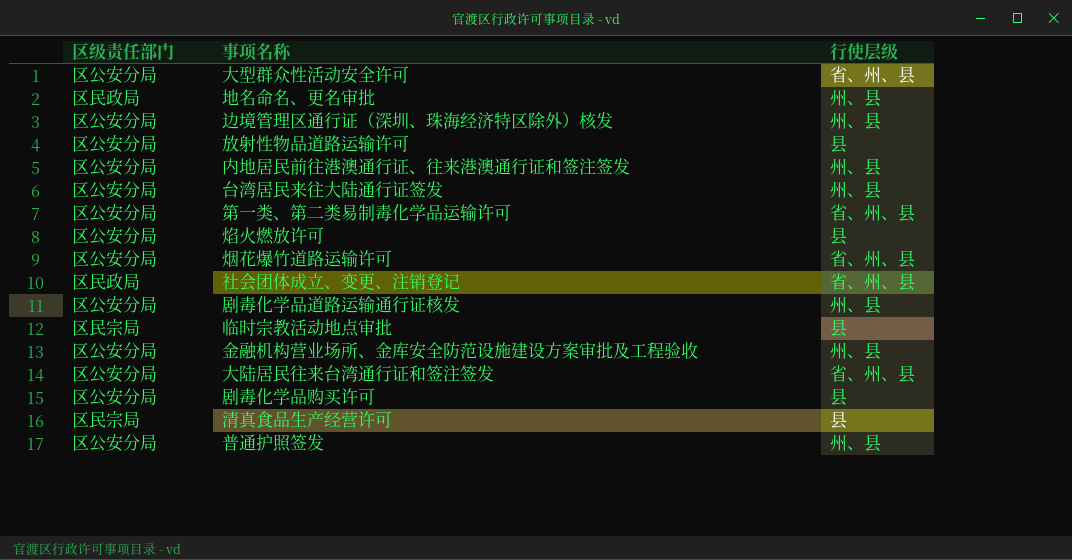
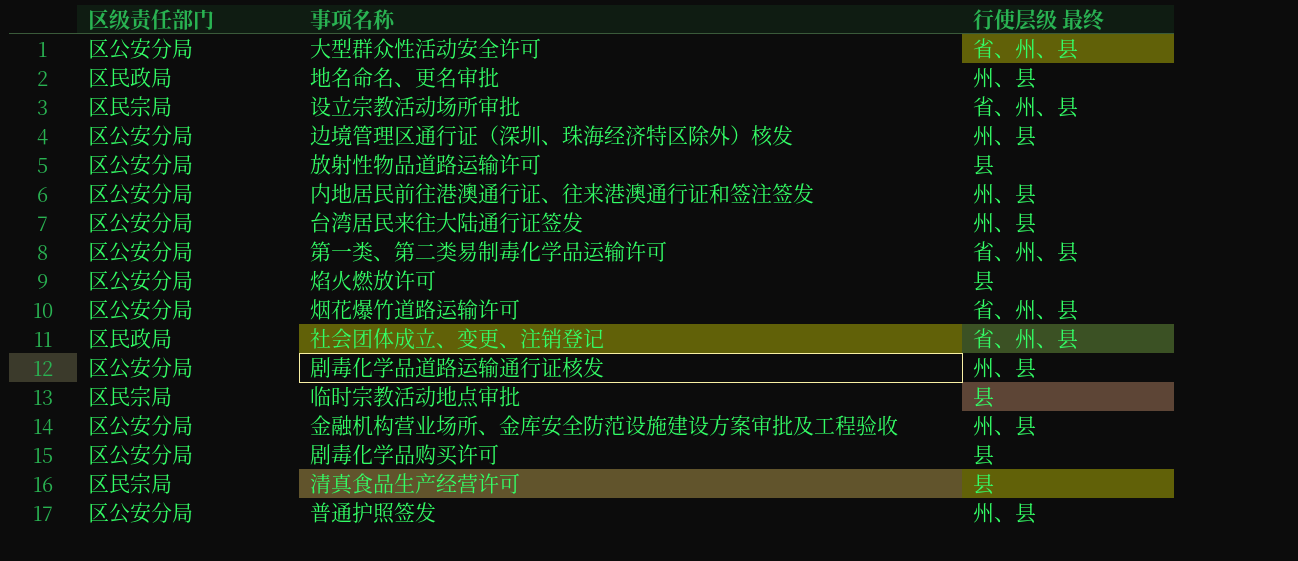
column name: 行使层级 -> 行使层级 最终
row 大陆居民往来台湾通行证和签注签发: 区公安分局 | 省、州、县 -> none
row 设立宗教活动场所审批: none -> 区民宗局 | 省、州、县

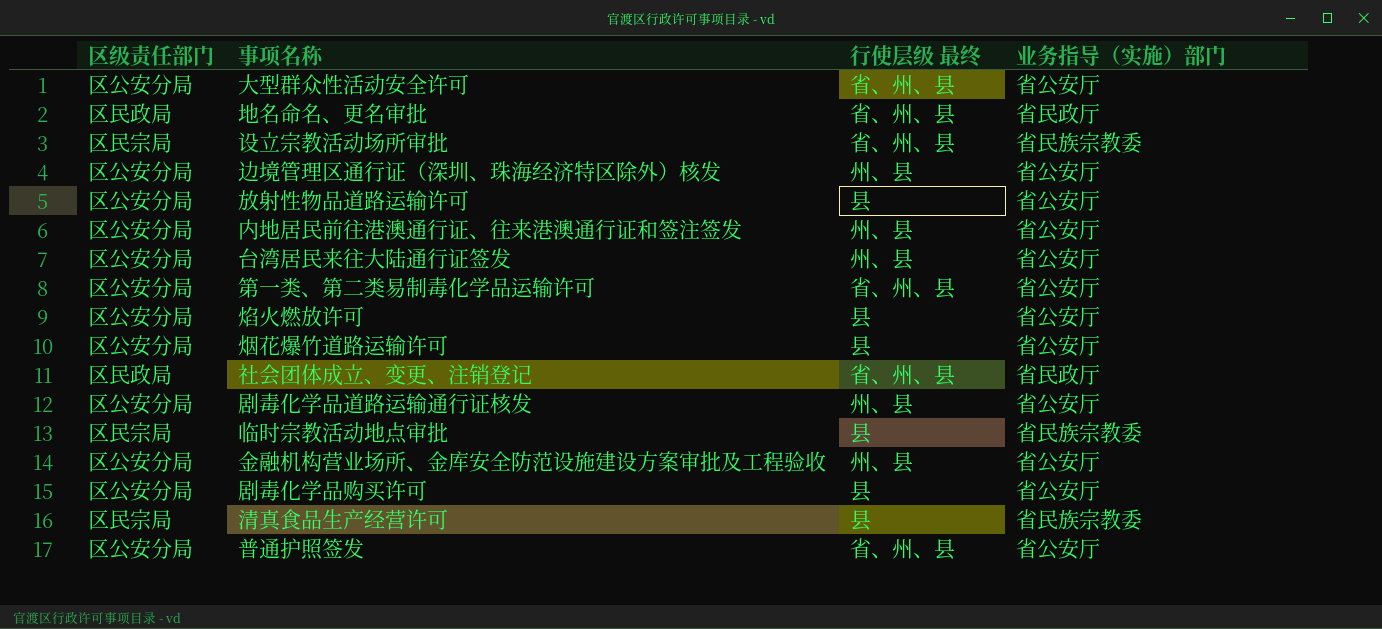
column 业务指导（实施）部门 | position: none -> 4
地名命名、更名审批 | 行使层级 最终: 州、县 -> 省、州、县
烟花爆竹道路运输许可 | 行使层级 最终: 省、州、县 -> 县
普通护照签发 | 行使层级 最终: 州、县 -> 省、州、县

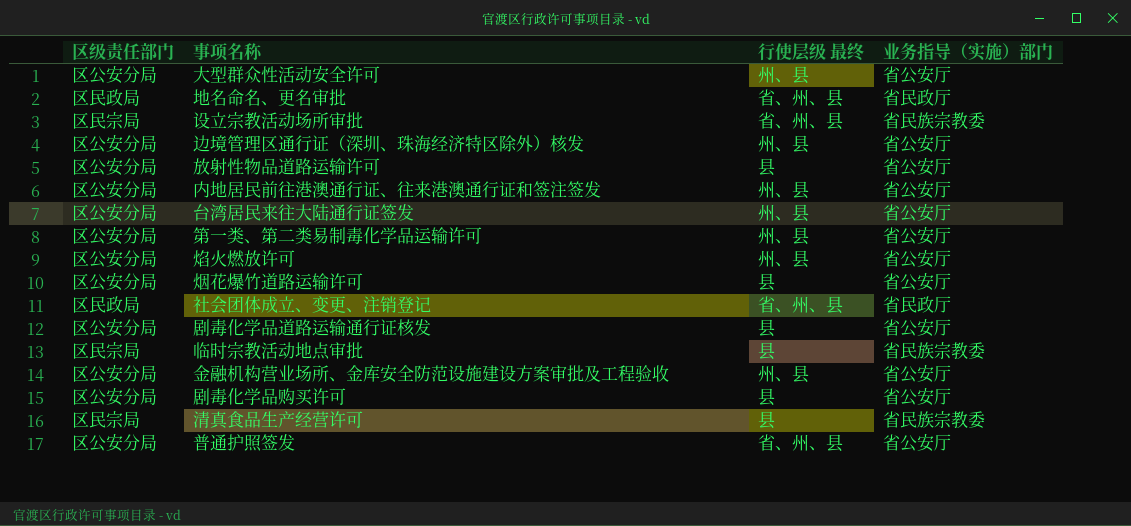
大型群众性活动安全许可 | 行使层级 最终: 省、州、县 -> 州、县
第一类、第二类易制毒化学品运输许可 | 行使层级 最终: 省、州、县 -> 州、县
焰火燃放许可 | 行使层级 最终: 县 -> 州、县
剧毒化学品道路运输通行证核发 | 行使层级 最终: 州、县 -> 县

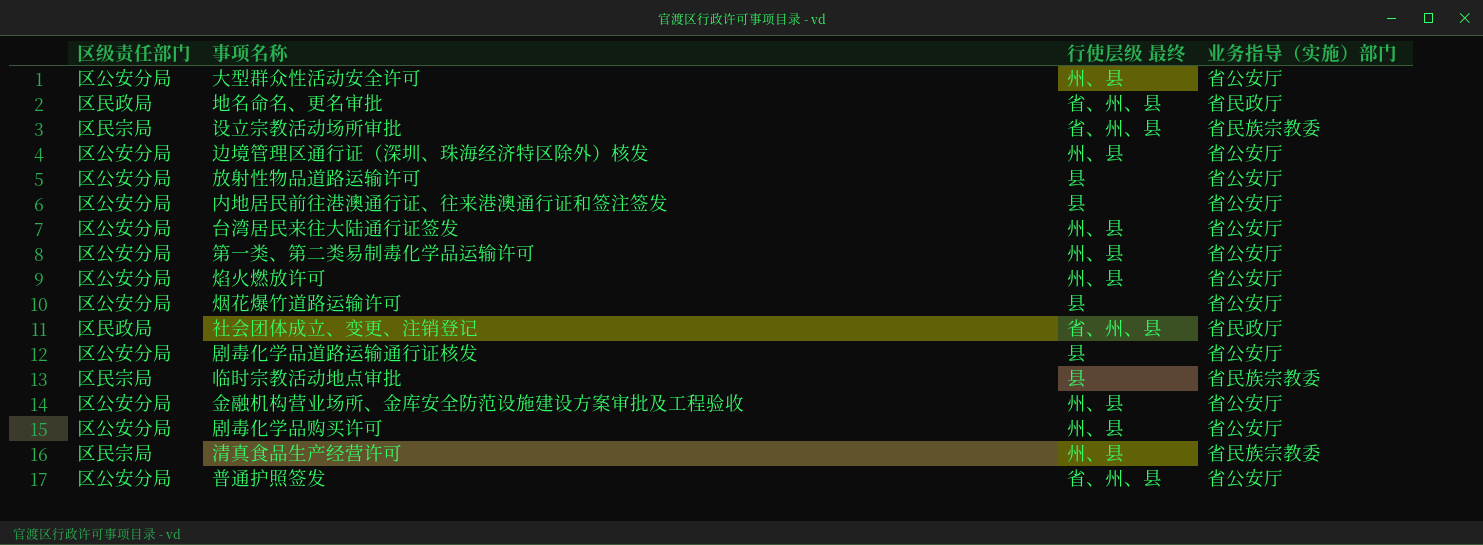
内地居民前往港澳通行证、往来港澳通行证和签注签发 | 行使层级 最终: 州、县 -> 县
剧毒化学品购买许可 | 行使层级 最终: 县 -> 州、县
清真食品生产经营许可 | 行使层级 最终: 县 -> 州、县

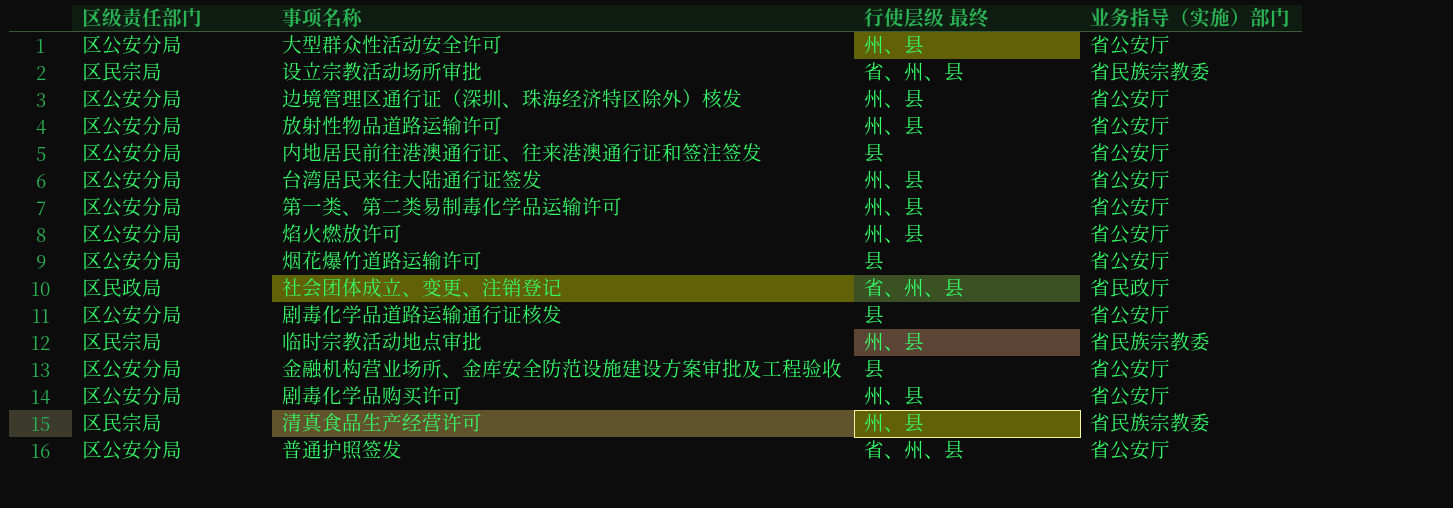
row 地名命名、更名审批: 区民政局 | 省、州、县 | 省民政厅 -> none
放射性物品道路运输许可 | 行使层级 最终: 县 -> 州、县
临时宗教活动地点审批 | 行使层级 最终: 县 -> 州、县
金融机构营业场所、金库安全防范设施建设方案审批及工程验收 | 行使层级 最终: 州、县 -> 县

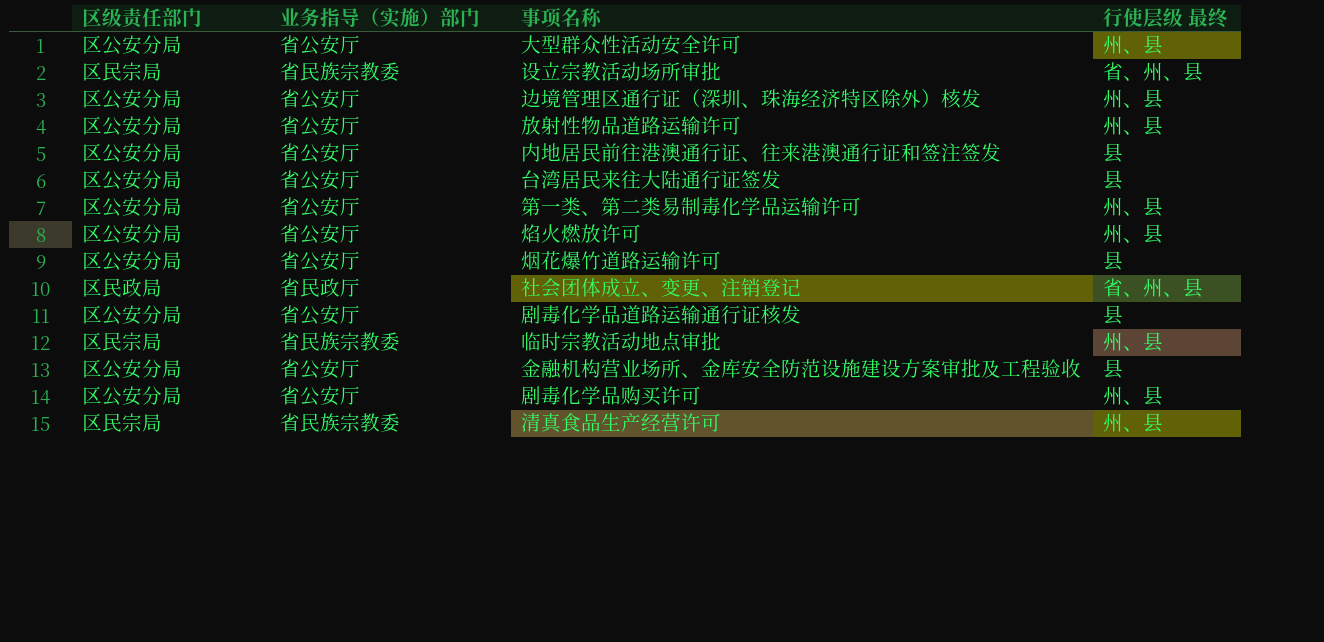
column 业务指导（实施）部门 | position: 4 -> 2
row 普通护照签发: 区公安分局 | 省、州、县 | 省公安厅 -> none
台湾居民来往大陆通行证签发 | 行使层级 最终: 州、县 -> 县

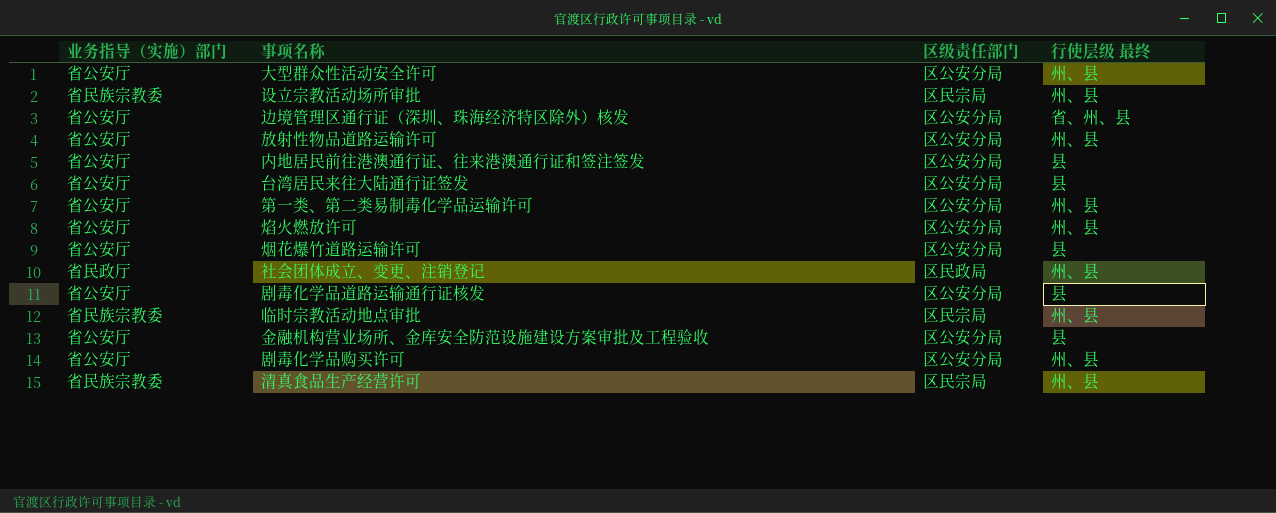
column 区级责任部门 | position: 1 -> 3
设立宗教活动场所审批 | 行使层级 最终: 省、州、县 -> 州、县
边境管理区通行证（深圳、珠海经济特区除外）核发 | 行使层级 最终: 州、县 -> 省、州、县
社会团体成立、变更、注销登记 | 行使层级 最终: 省、州、县 -> 州、县

